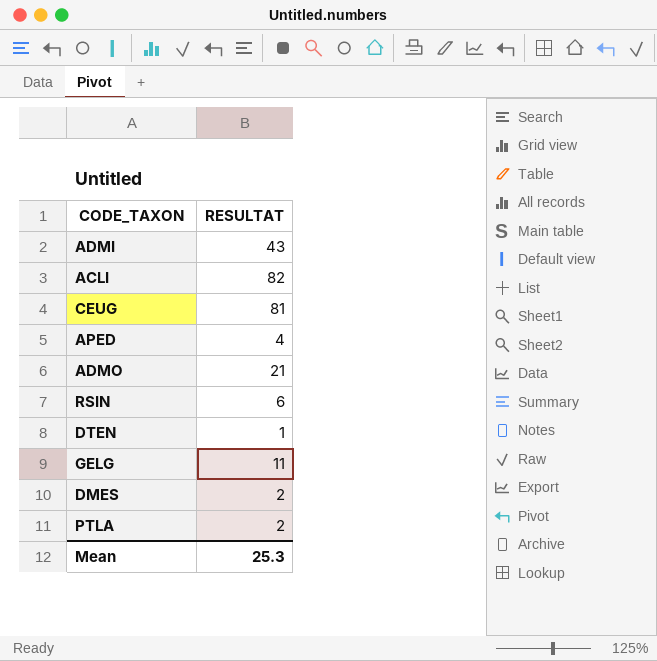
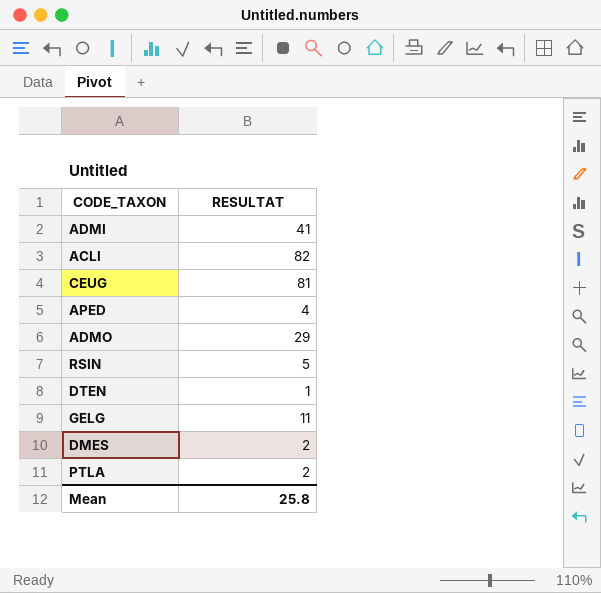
ADMI | RESULTAT: 43 -> 41
ADMO | RESULTAT: 21 -> 29
RSIN | RESULTAT: 6 -> 5
Mean | RESULTAT: 25.3 -> 25.8

